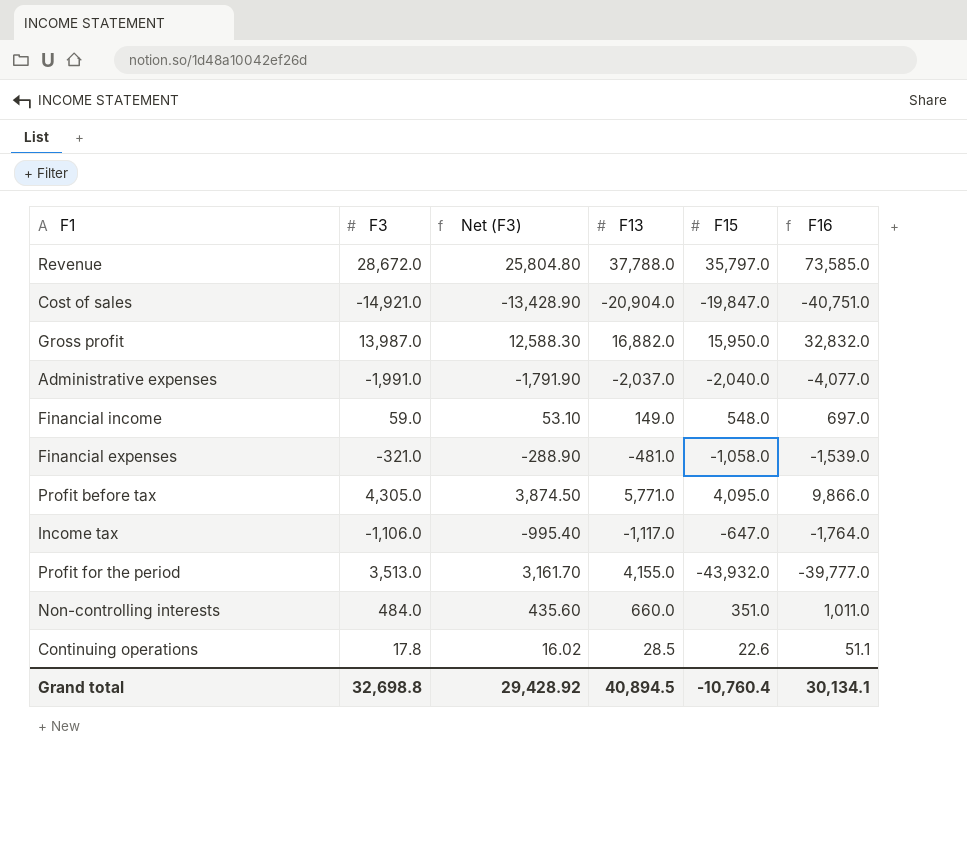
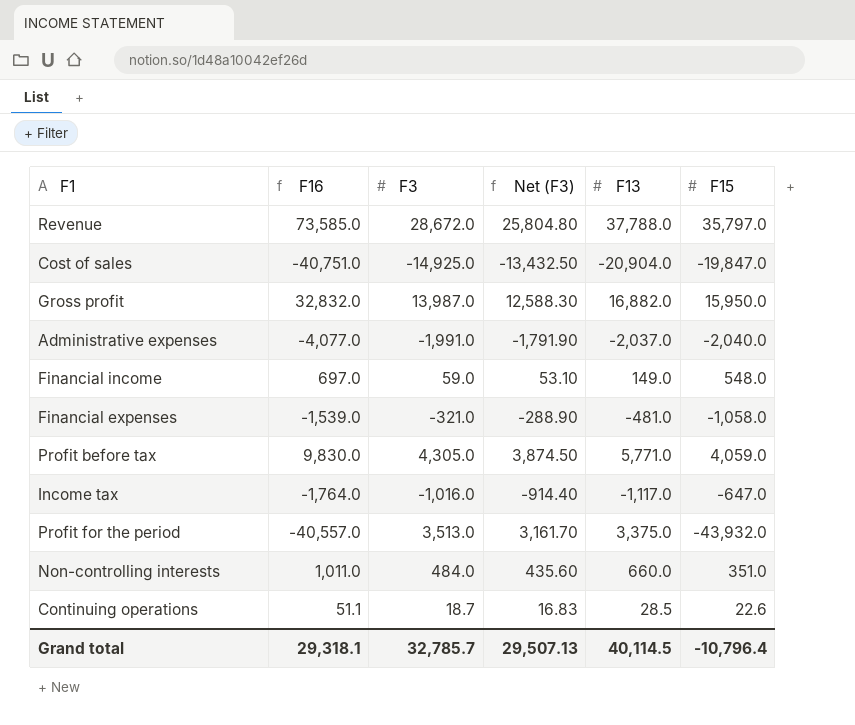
column F16 | position: 6 -> 2
Cost of sales | F3: -14,921.0 -> -14,925.0
Cost of sales | Net (F3): -13,428.90 -> -13,432.50
Profit before tax | F16: 9,866.0 -> 9,830.0
Profit before tax | F15: 4,095.0 -> 4,059.0
Income tax | F3: -1,106.0 -> -1,016.0
Income tax | Net (F3): -995.40 -> -914.40
Profit for the period | F16: -39,777.0 -> -40,557.0
Profit for the period | F13: 4,155.0 -> 3,375.0
Continuing operations | F3: 17.8 -> 18.7
Continuing operations | Net (F3): 16.02 -> 16.83
Grand total | F16: 30,134.1 -> 29,318.1
Grand total | F3: 32,698.8 -> 32,785.7
Grand total | Net (F3): 29,428.92 -> 29,507.13
Grand total | F13: 40,894.5 -> 40,114.5
Grand total | F15: -10,760.4 -> -10,796.4

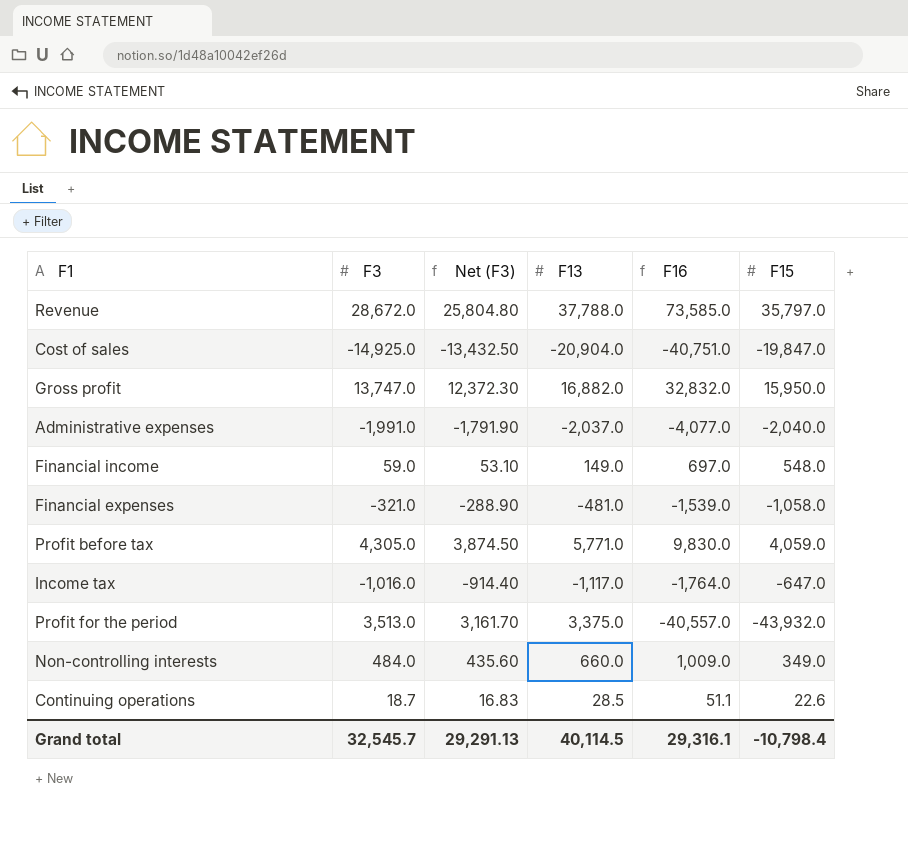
column F16 | position: 2 -> 5
Gross profit | F3: 13,987.0 -> 13,747.0
Gross profit | Net (F3): 12,588.30 -> 12,372.30
Non-controlling interests | F16: 1,011.0 -> 1,009.0
Non-controlling interests | F15: 351.0 -> 349.0
Grand total | F3: 32,785.7 -> 32,545.7
Grand total | Net (F3): 29,507.13 -> 29,291.13
Grand total | F16: 29,318.1 -> 29,316.1
Grand total | F15: -10,796.4 -> -10,798.4

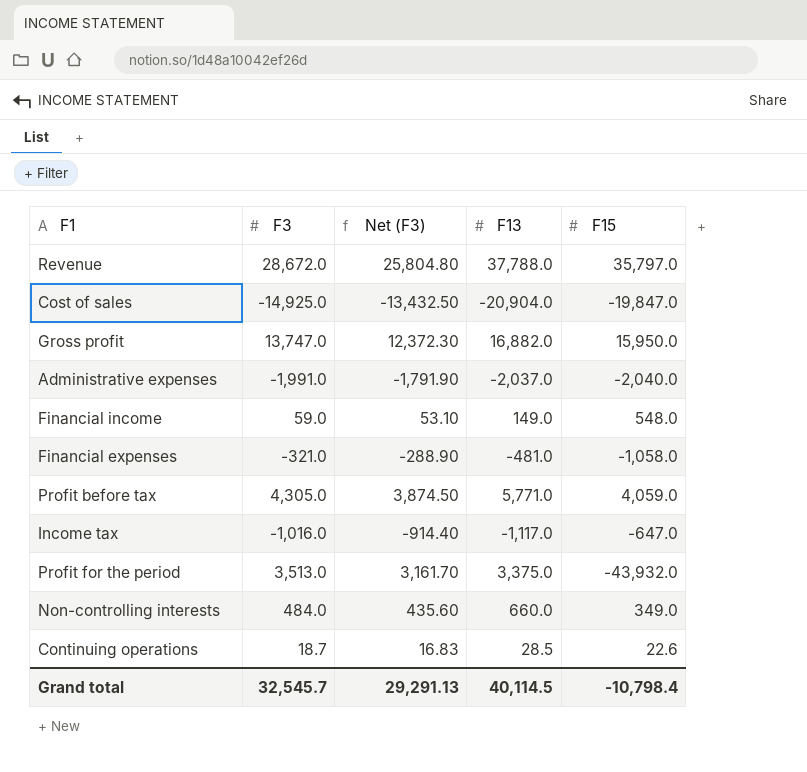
column F16 | formula: [F13] + [F15] -> none

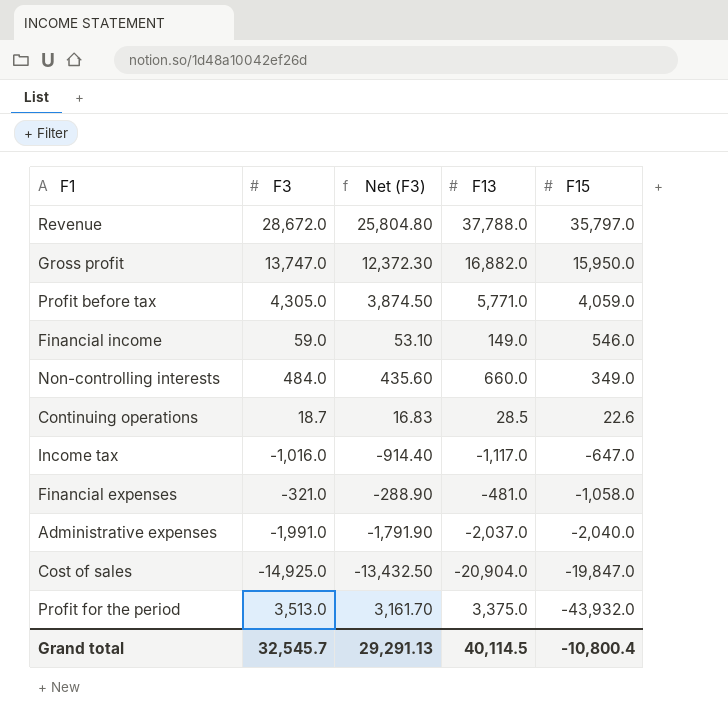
row order: none -> F15 descending
Financial income | F15: 548.0 -> 546.0
Grand total | F15: -10,798.4 -> -10,800.4

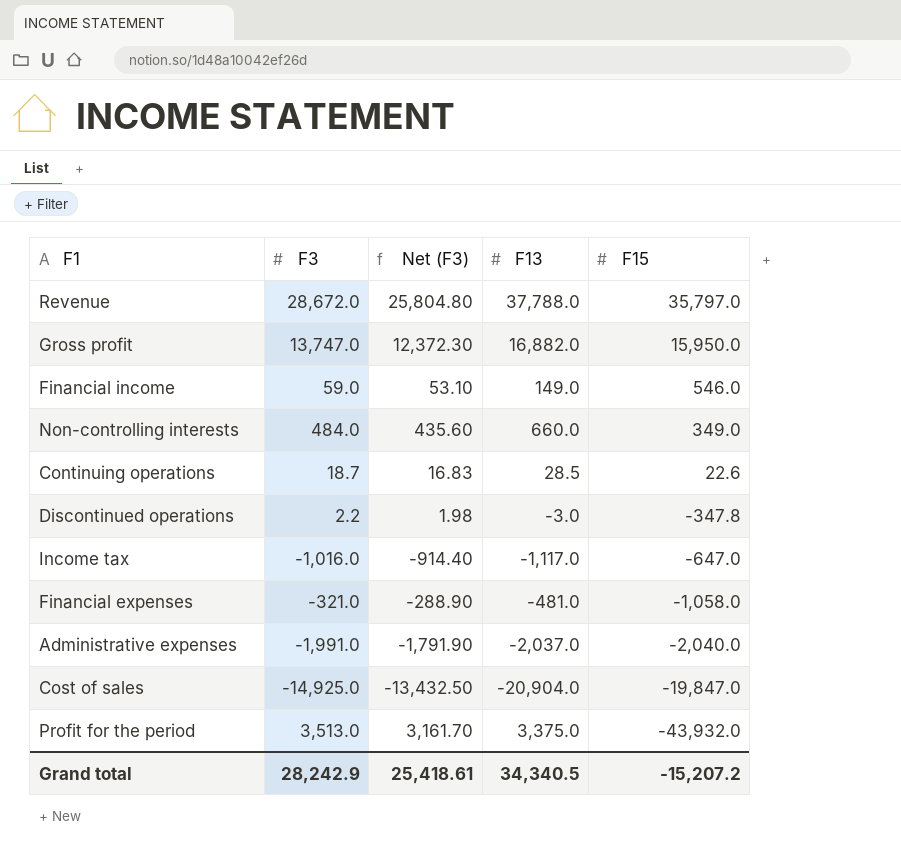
row Profit before tax: 4,305.0 | 3,874.50 | 5,771.0 | 4,059.0 -> none
row Discontinued operations: none -> 2.2 | 1.98 | -3.0 | -347.8
Grand total | F3: 32,545.7 -> 28,242.9
Grand total | Net (F3): 29,291.13 -> 25,418.61
Grand total | F13: 40,114.5 -> 34,340.5
Grand total | F15: -10,800.4 -> -15,207.2

